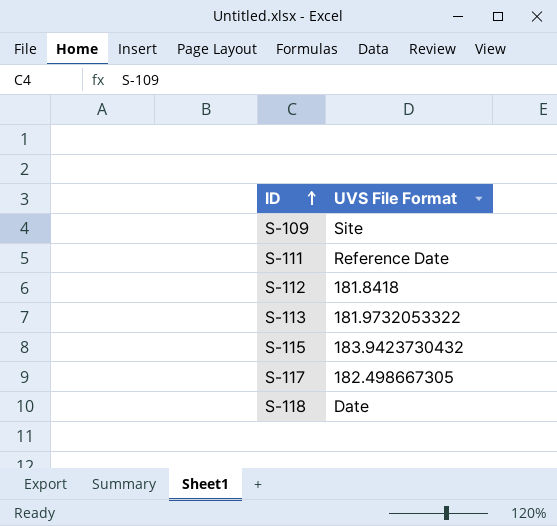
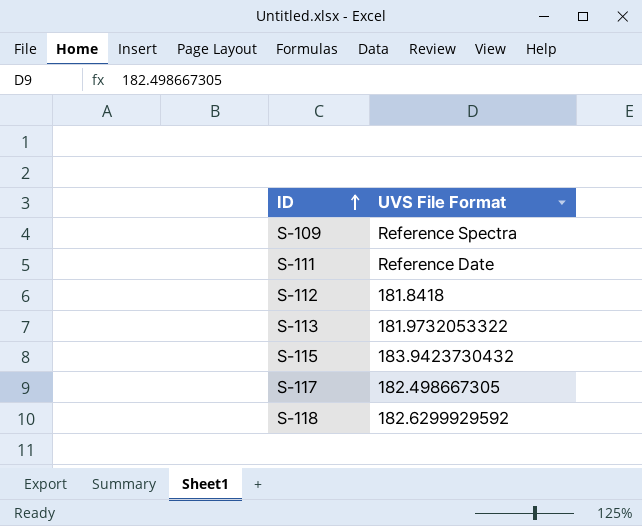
S-109 | UVS File Format: Site -> Reference Spectra
S-118 | UVS File Format: Date -> 182.6299929592

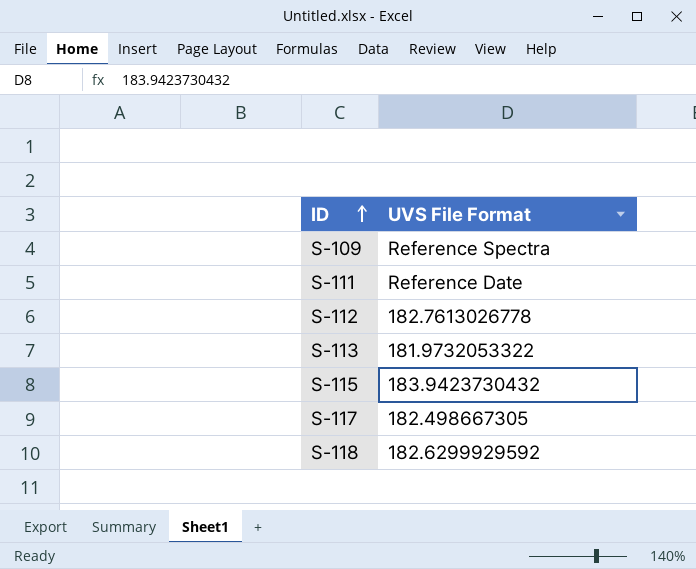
S-112 | UVS File Format: 181.8418 -> 182.7613026778

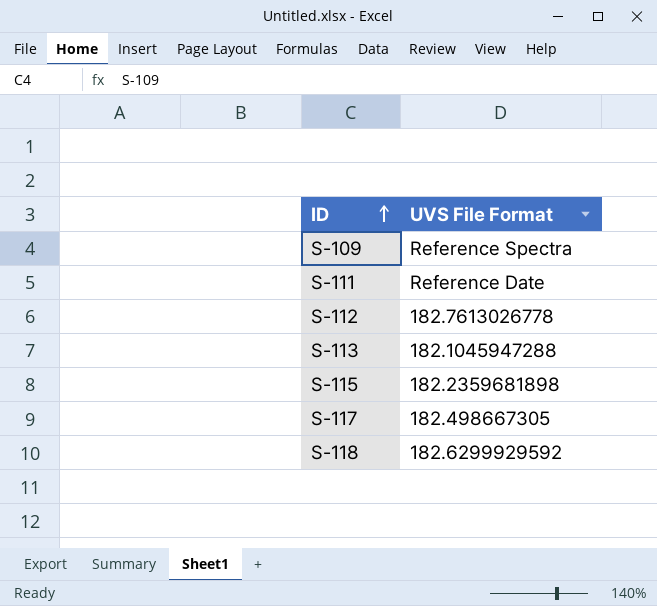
S-113 | UVS File Format: 181.9732053322 -> 182.1045947288
S-115 | UVS File Format: 183.9423730432 -> 182.2359681898

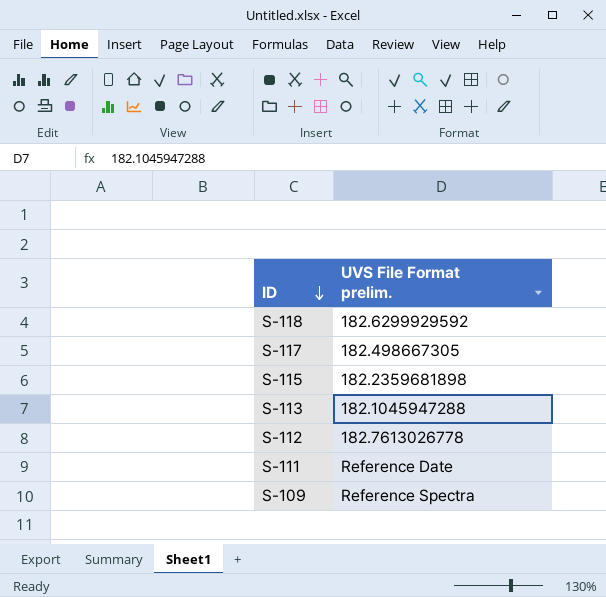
row order: ID ascending -> ID descending
column name: UVS File Format -> UVS File Format prelim.

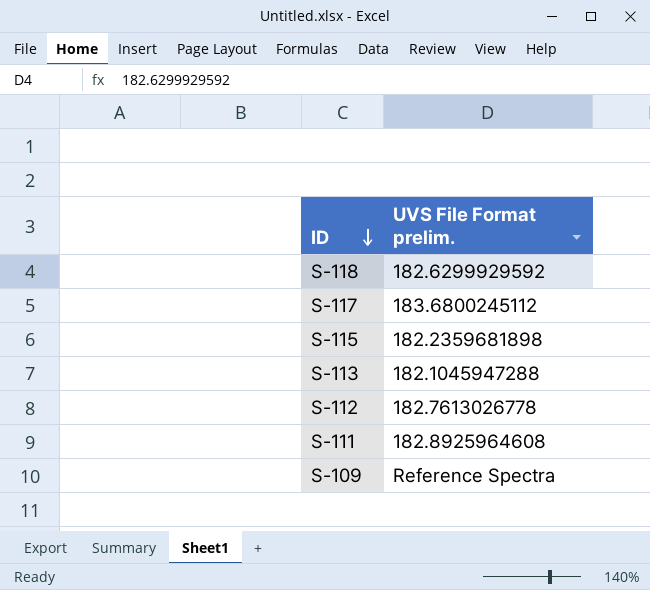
S-117 | UVS File Format prelim.: 182.498667305 -> 183.6800245112
S-111 | UVS File Format prelim.: Reference Date -> 182.8925964608

